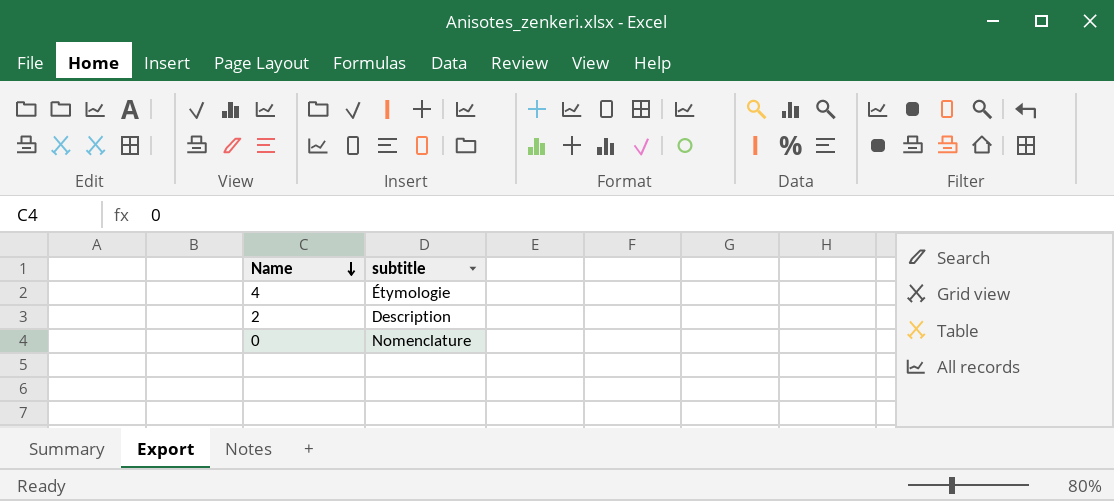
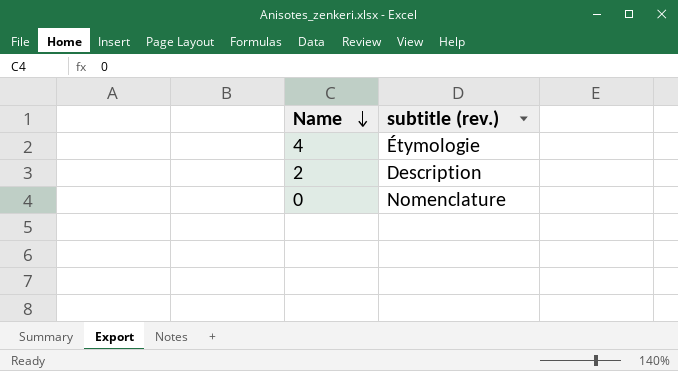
column name: subtitle -> subtitle (rev.)

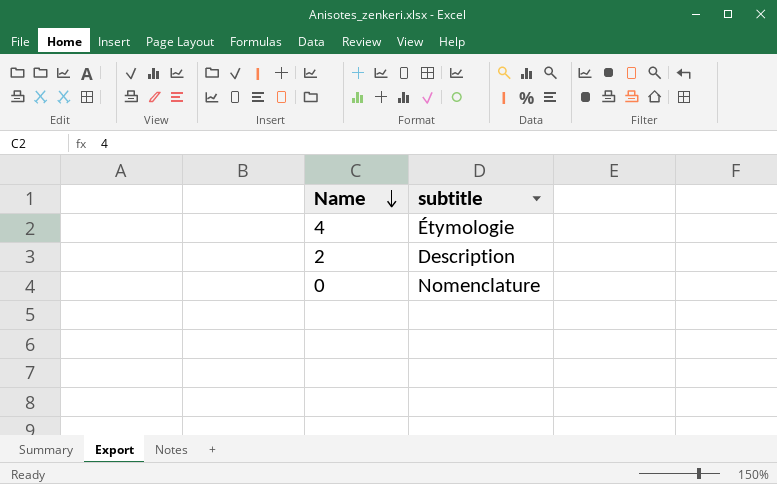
column name: subtitle (rev.) -> subtitle

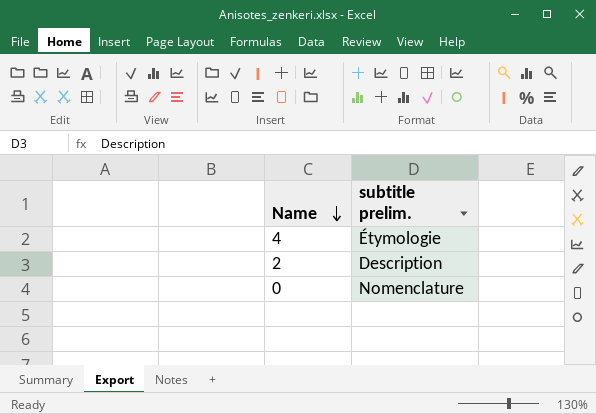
column name: subtitle -> subtitle prelim.

